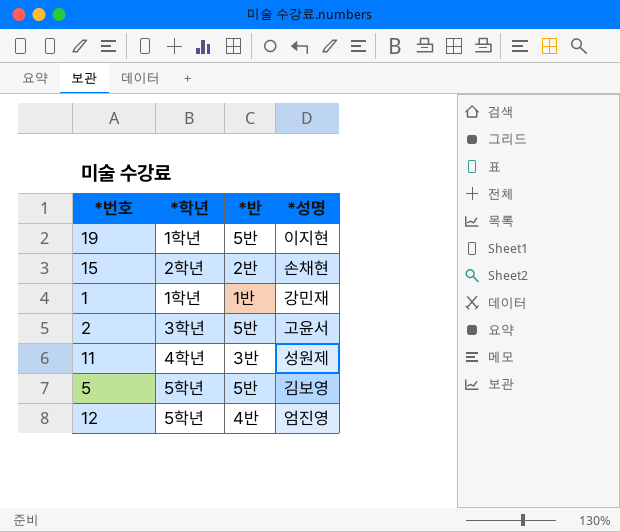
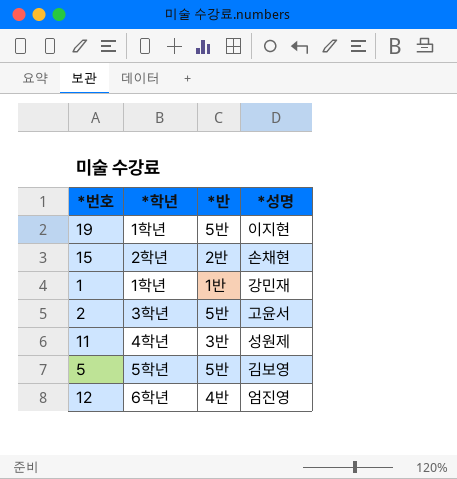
12 | *학년: 5학년 -> 6학년

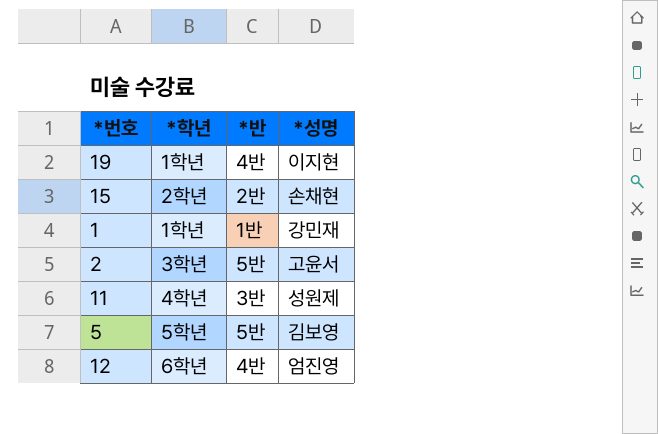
19 | *반: 5반 -> 4반

